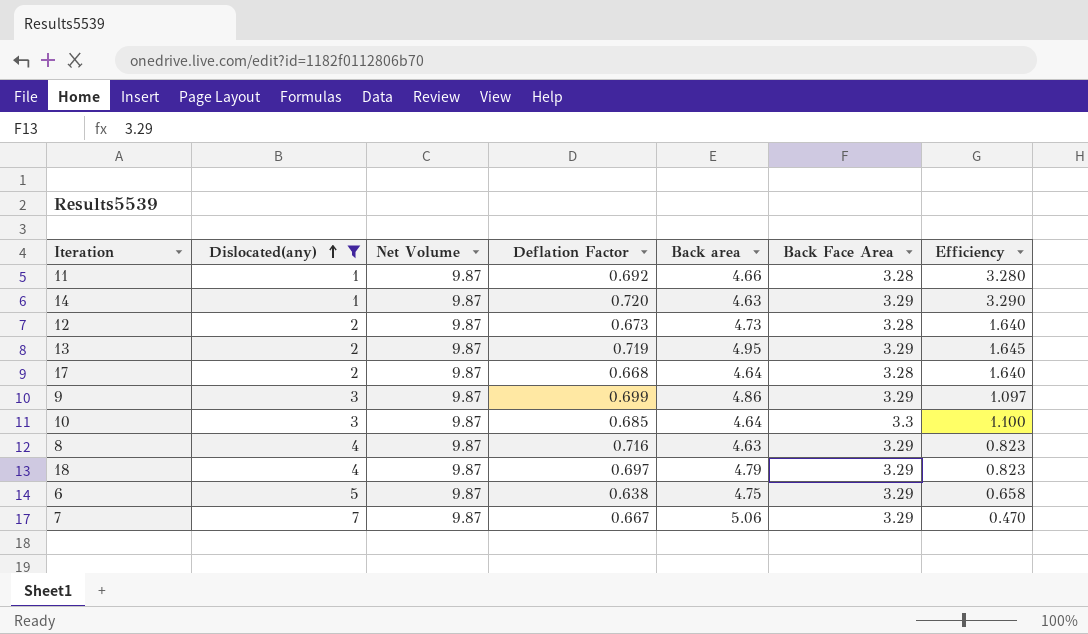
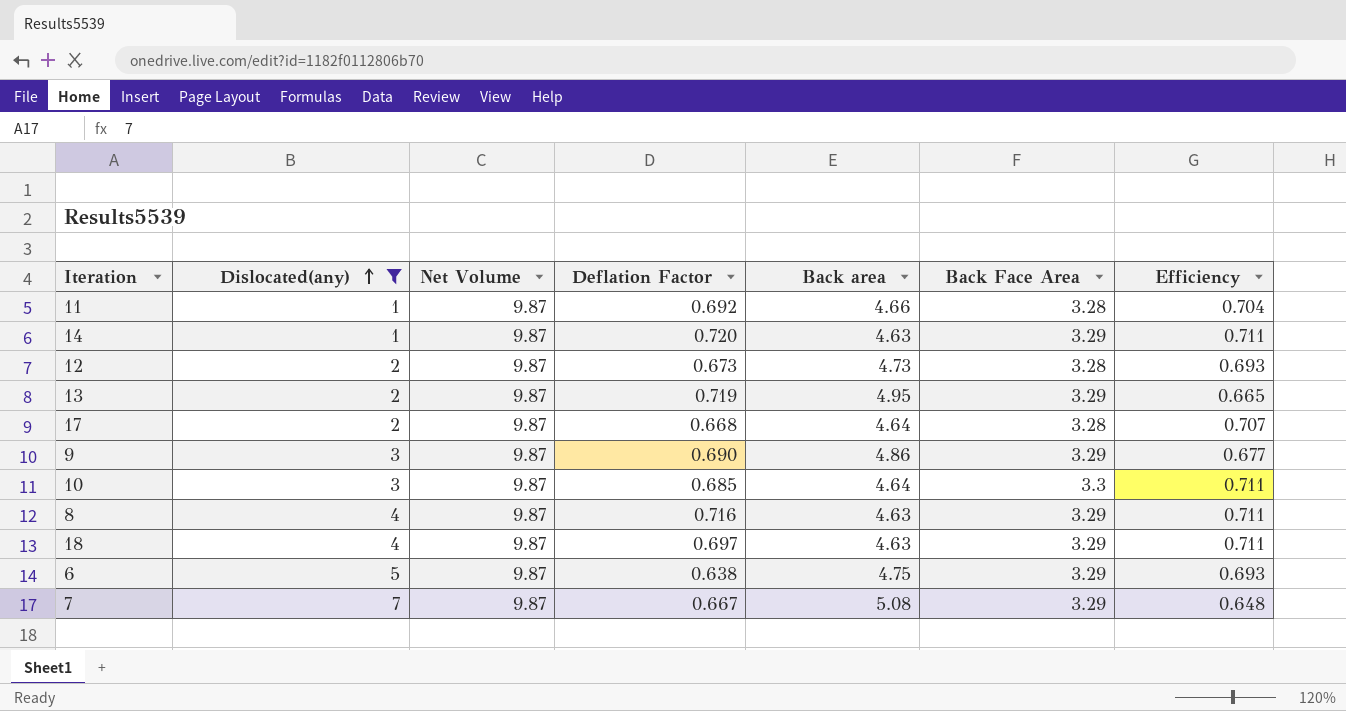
column Efficiency | formula: [Back Face Area] / [Dislocated(any)] -> [Back Face Area] / [Back area]
9 | Deflation Factor: 0.699 -> 0.690
18 | Back area: 4.79 -> 4.63
7 | Back area: 5.06 -> 5.08

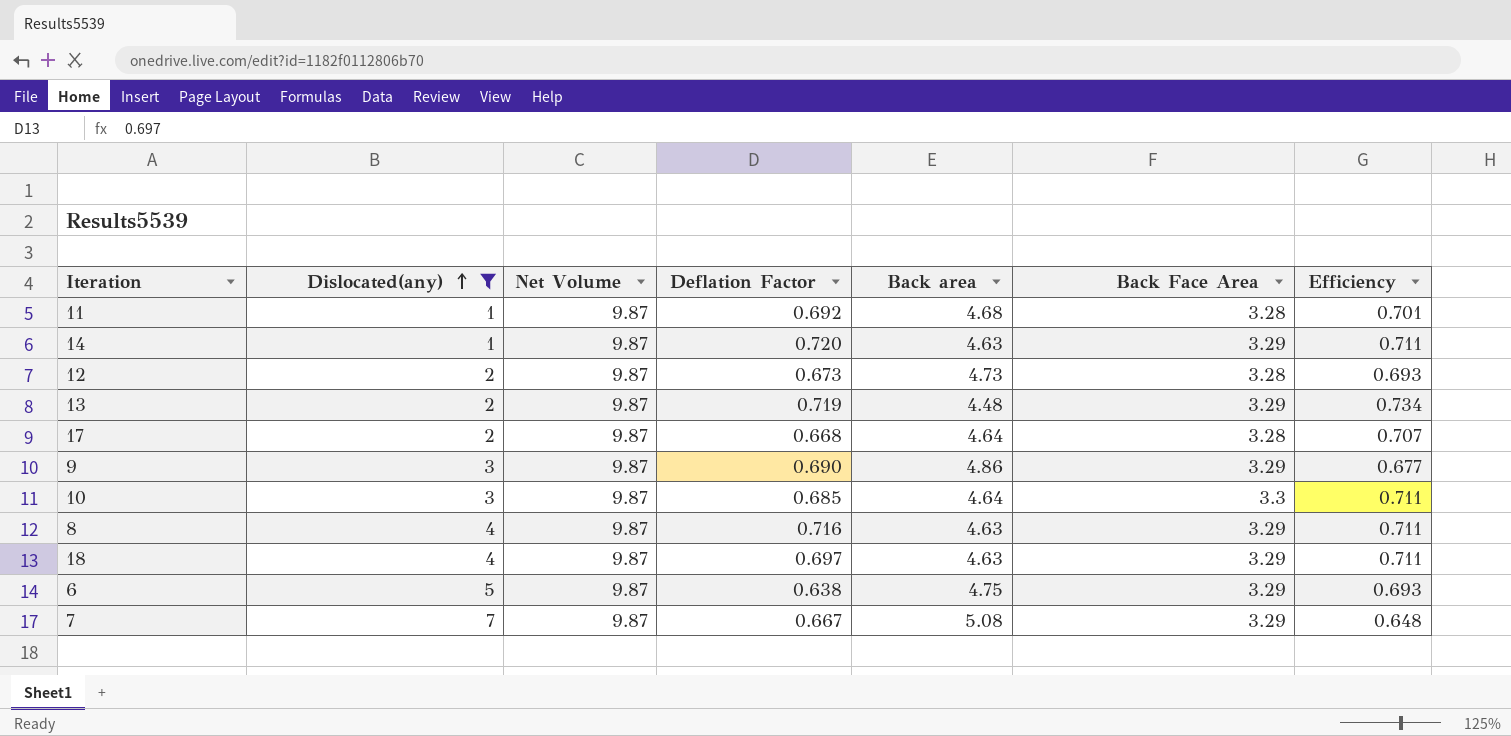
11 | Back area: 4.66 -> 4.68
11 | Efficiency: 0.704 -> 0.701
13 | Back area: 4.95 -> 4.48
13 | Efficiency: 0.665 -> 0.734

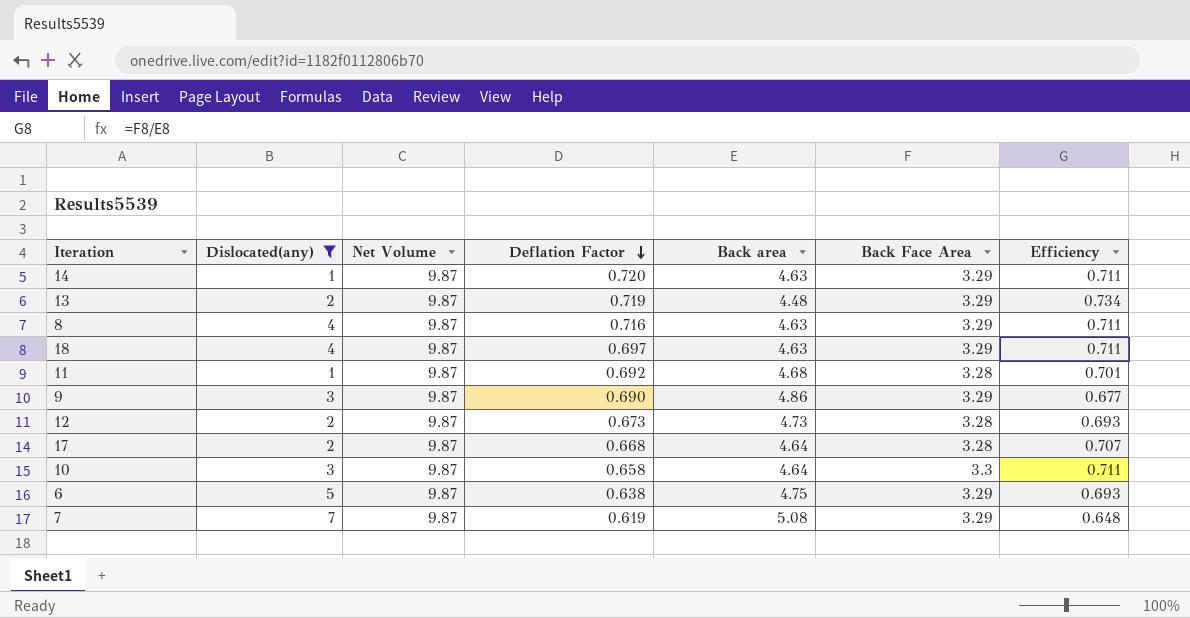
row order: Dislocated(any) ascending -> Deflation Factor descending
10 | Deflation Factor: 0.685 -> 0.658
7 | Deflation Factor: 0.667 -> 0.619

